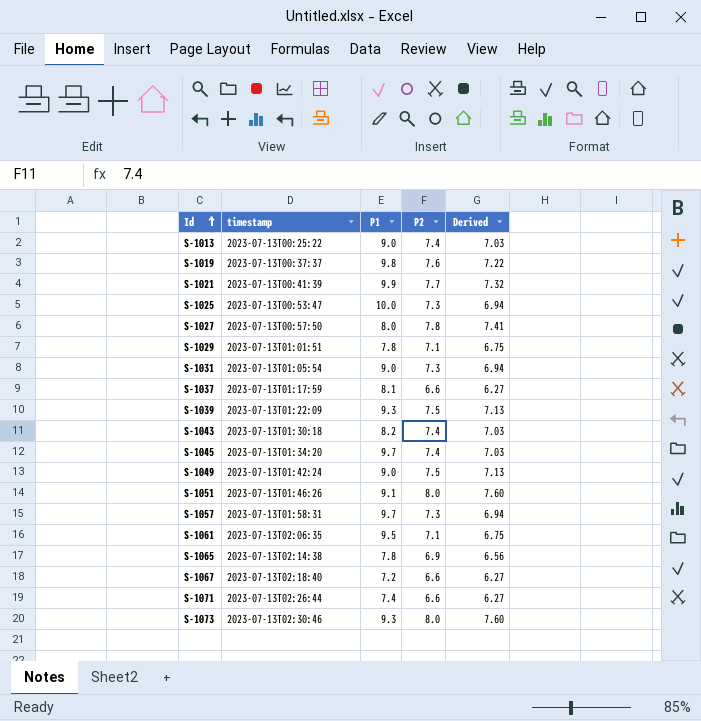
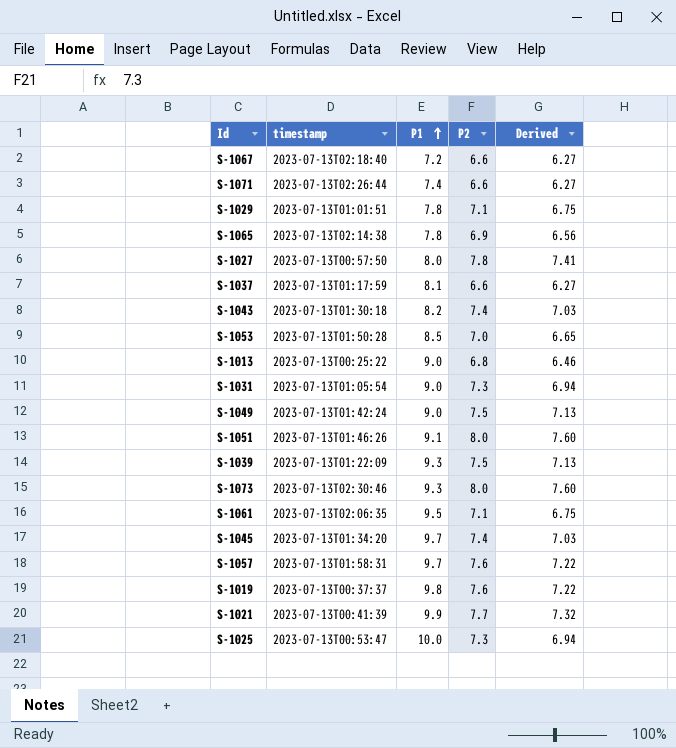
row order: Id ascending -> P1 ascending
row S-1053: none -> 2023-07-13T01:50:28 | 8.5 | 7.0 | 6.65
S-1013 | P2: 7.4 -> 6.8
S-1013 | Derived: 7.03 -> 6.46
S-1057 | P2: 7.3 -> 7.6
S-1057 | Derived: 6.94 -> 7.22

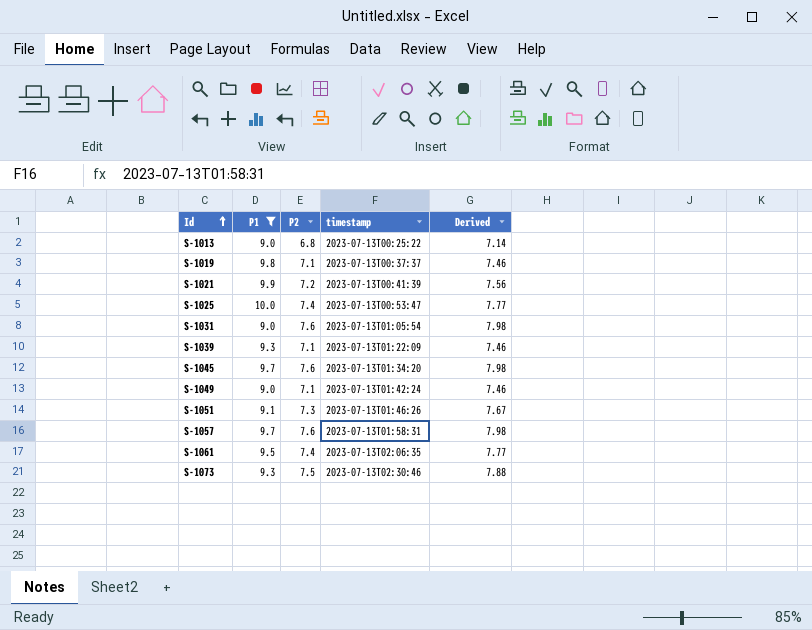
filter: none -> P1 >= 9.0
row order: P1 ascending -> Id ascending
column timestamp | position: 2 -> 4
column Derived | formula: [P2] * 0.95 -> [P2] * 1.05
S-1019 | P2: 7.6 -> 7.1
S-1021 | P2: 7.7 -> 7.2
S-1025 | P2: 7.3 -> 7.4
S-1031 | P2: 7.3 -> 7.6
S-1039 | P2: 7.5 -> 7.1
S-1045 | P2: 7.4 -> 7.6
S-1049 | P2: 7.5 -> 7.1
S-1051 | P2: 8.0 -> 7.3
S-1061 | P2: 7.1 -> 7.4
S-1073 | P2: 8.0 -> 7.5

